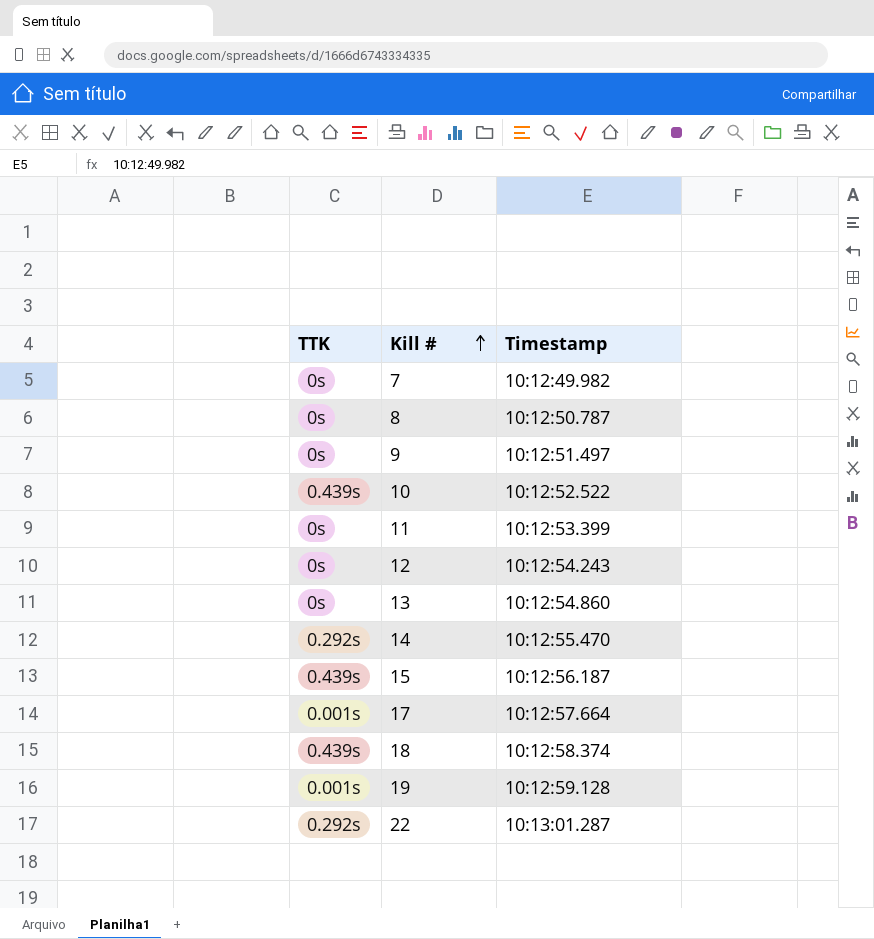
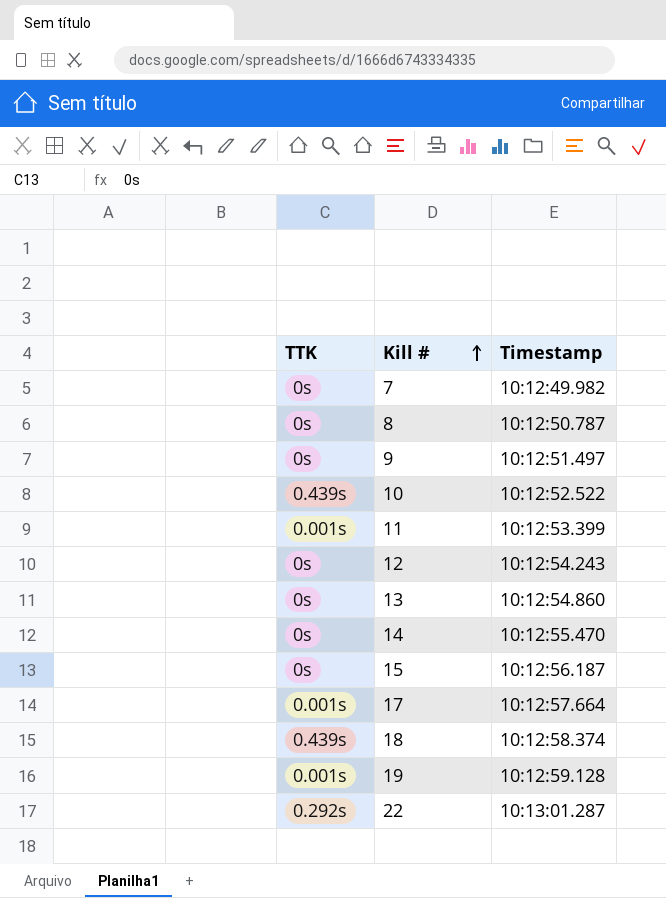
11 | TTK: 0s -> 0.001s
14 | TTK: 0.292s -> 0s
15 | TTK: 0.439s -> 0s

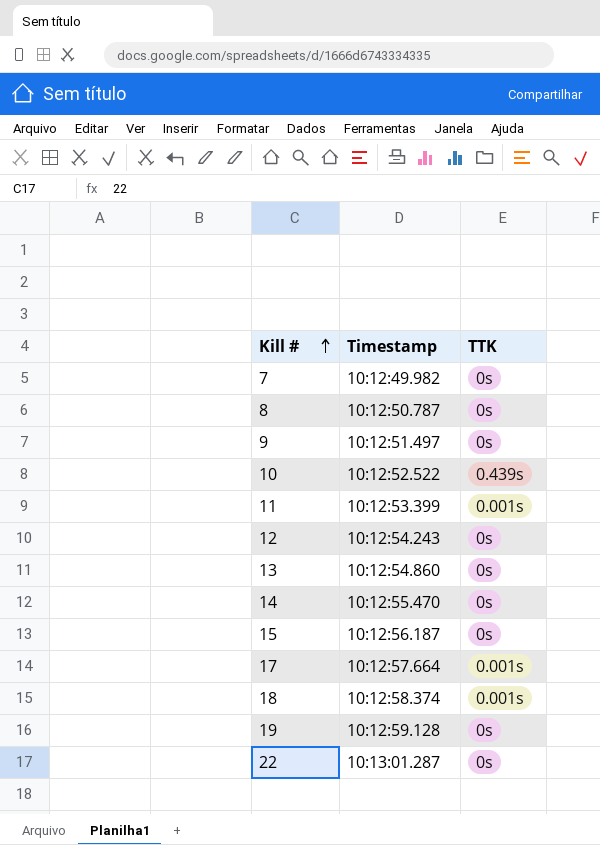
column TTK | position: 1 -> 3
18 | TTK: 0.439s -> 0.001s
19 | TTK: 0.001s -> 0s
22 | TTK: 0.292s -> 0s

